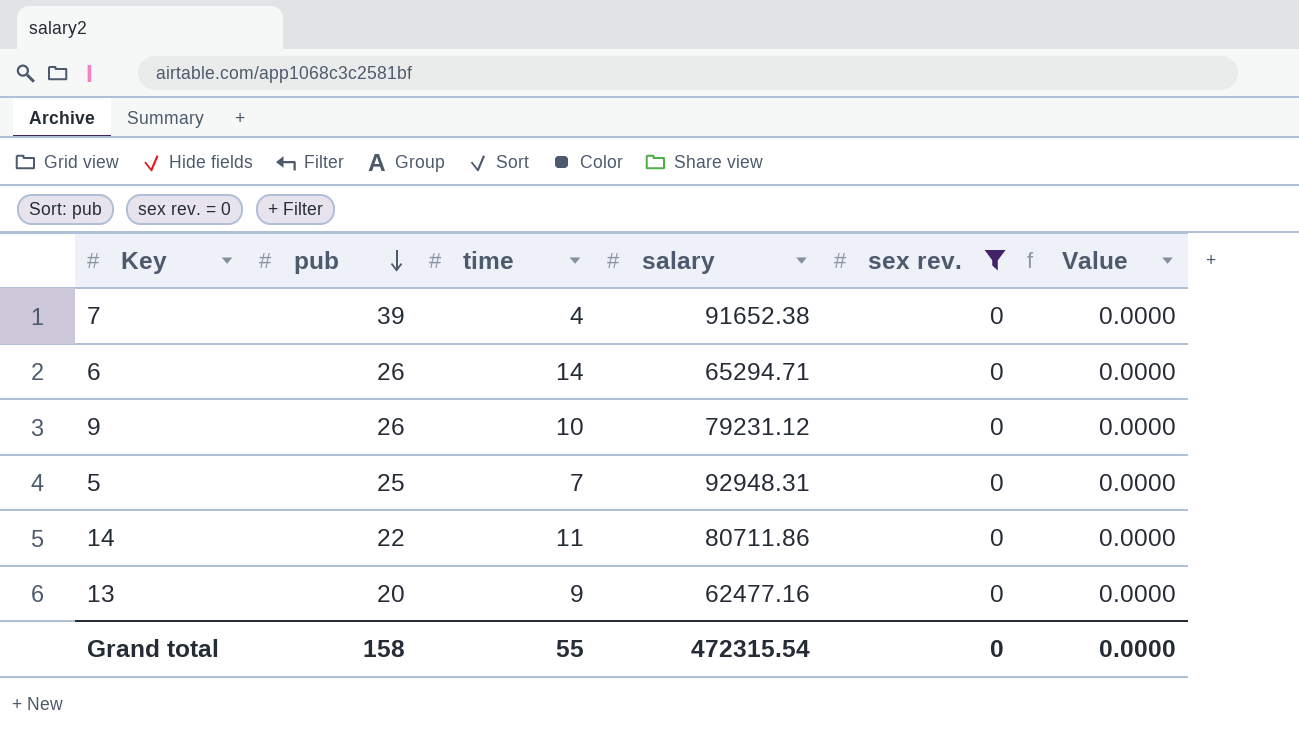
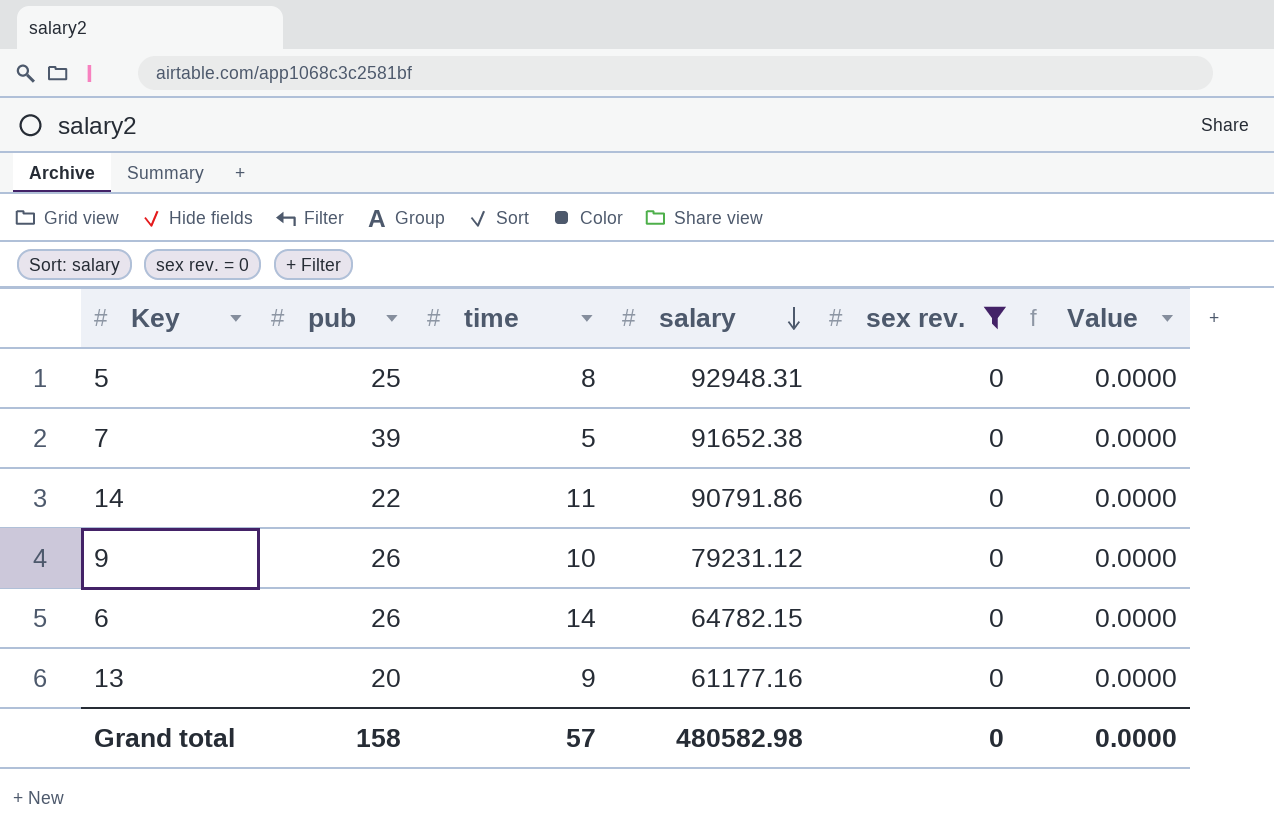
row order: pub descending -> salary descending
5 | time: 7 -> 8
7 | time: 4 -> 5
14 | salary: 80711.86 -> 90791.86
6 | salary: 65294.71 -> 64782.15
13 | salary: 62477.16 -> 61177.16
Grand total | time: 55 -> 57
Grand total | salary: 472315.54 -> 480582.98

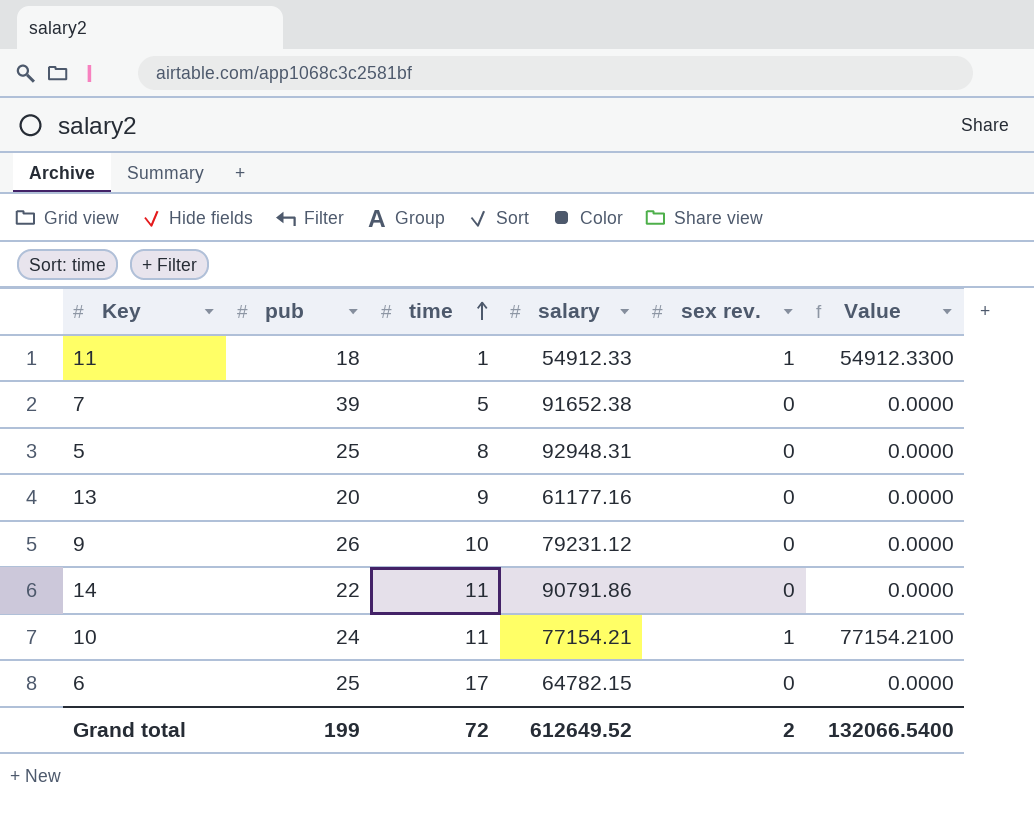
filter: sex rev. = 0 -> none
row order: salary descending -> time ascending
6 | pub: 26 -> 25
6 | time: 14 -> 17
Grand total | pub: 158 -> 199
Grand total | time: 57 -> 72
Grand total | salary: 480582.98 -> 612649.52
Grand total | sex rev.: 0 -> 2
Grand total | Value: 0.0000 -> 132066.5400

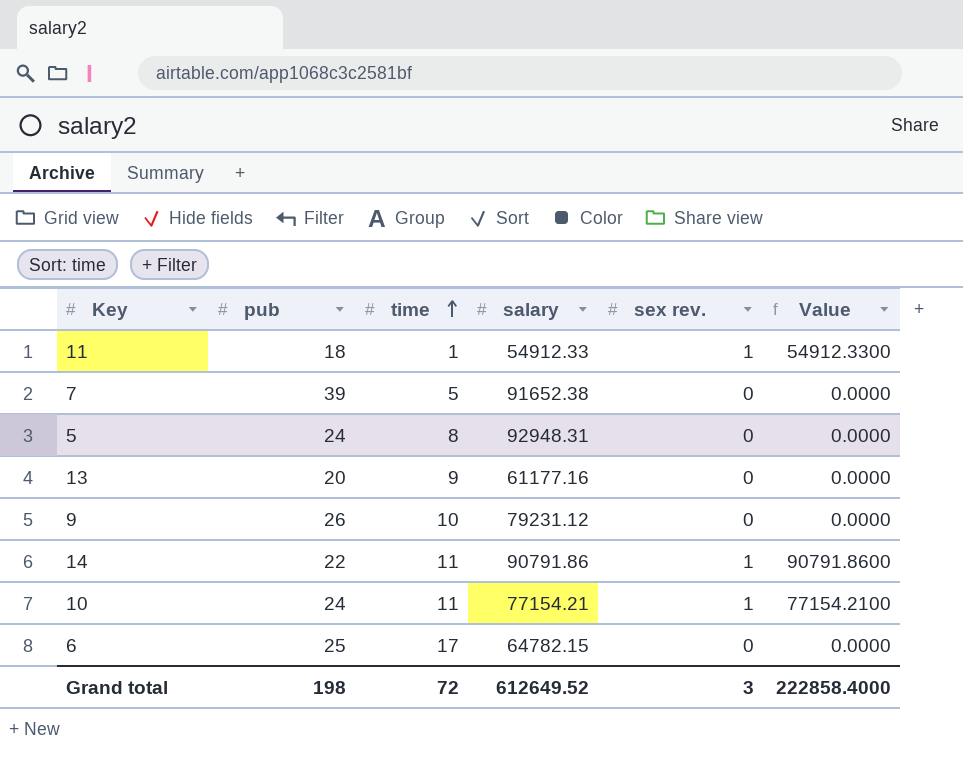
5 | pub: 25 -> 24
14 | sex rev.: 0 -> 1
14 | Value: 0.0000 -> 90791.8600
Grand total | pub: 199 -> 198
Grand total | sex rev.: 2 -> 3
Grand total | Value: 132066.5400 -> 222858.4000

